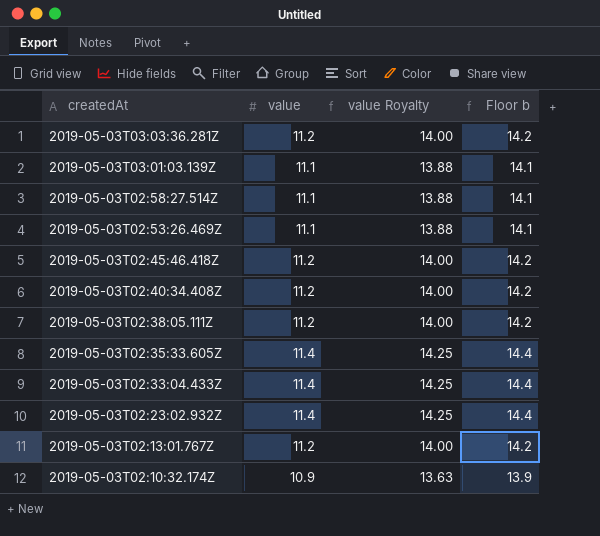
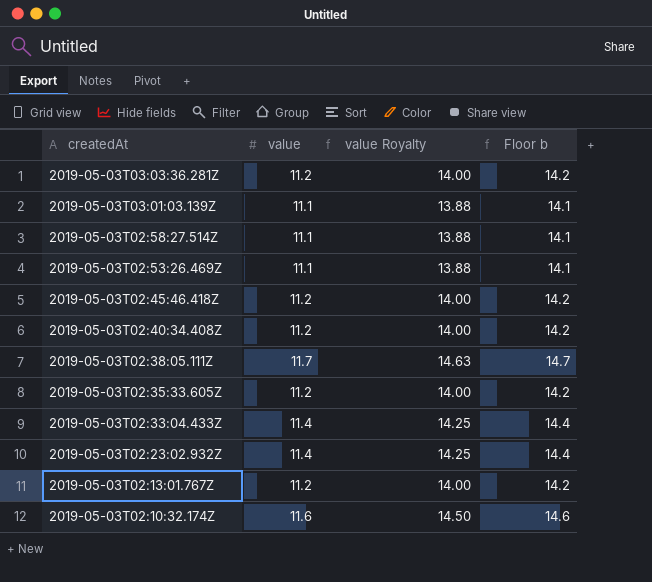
2019-05-03T02:38:05.111Z | value: 11.2 -> 11.7
2019-05-03T02:38:05.111Z | value Royalty: 14.00 -> 14.63
2019-05-03T02:38:05.111Z | Floor b: 14.2 -> 14.7
2019-05-03T02:35:33.605Z | value: 11.4 -> 11.2
2019-05-03T02:35:33.605Z | value Royalty: 14.25 -> 14.00
2019-05-03T02:35:33.605Z | Floor b: 14.4 -> 14.2
2019-05-03T02:10:32.174Z | value: 10.9 -> 11.6
2019-05-03T02:10:32.174Z | value Royalty: 13.63 -> 14.50
2019-05-03T02:10:32.174Z | Floor b: 13.9 -> 14.6

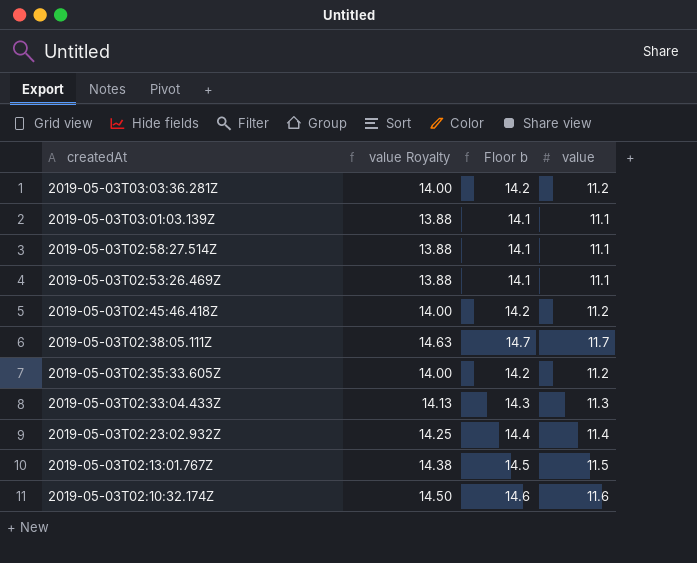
column value | position: 2 -> 4
row 2019-05-03T02:40:34.408Z: 11.2 | 14.00 | 14.2 -> none
2019-05-03T02:33:04.433Z | value Royalty: 14.25 -> 14.13
2019-05-03T02:33:04.433Z | Floor b: 14.4 -> 14.3
2019-05-03T02:33:04.433Z | value: 11.4 -> 11.3
2019-05-03T02:13:01.767Z | value Royalty: 14.00 -> 14.38
2019-05-03T02:13:01.767Z | Floor b: 14.2 -> 14.5
2019-05-03T02:13:01.767Z | value: 11.2 -> 11.5

